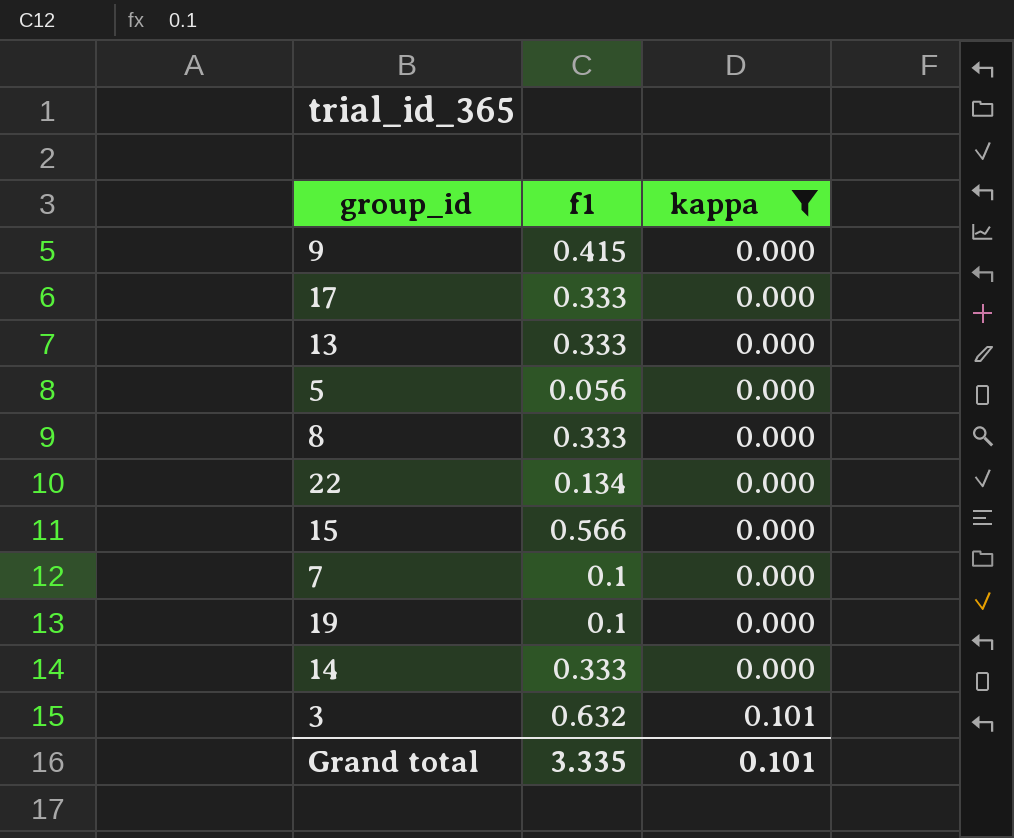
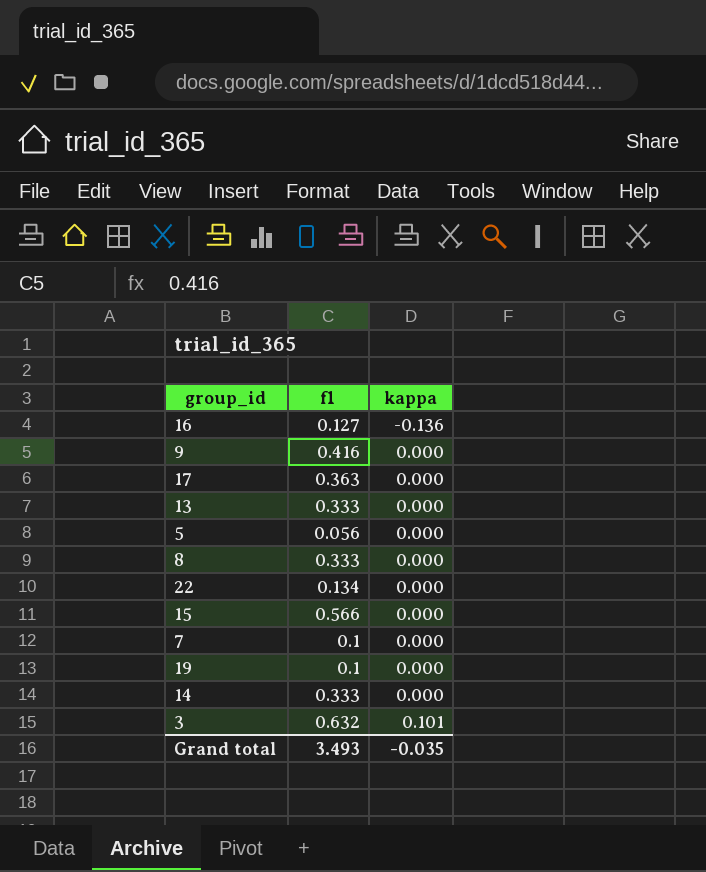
filter: kappa != -0.136 -> none
9 | f1: 0.415 -> 0.416
17 | f1: 0.333 -> 0.363
Grand total | f1: 3.335 -> 3.493
Grand total | kappa: 0.101 -> -0.035

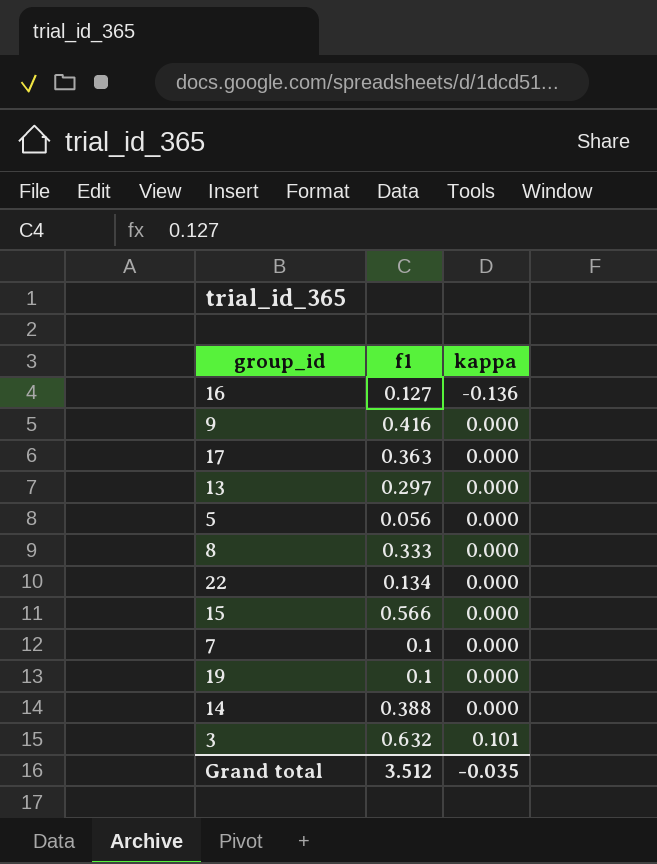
13 | f1: 0.333 -> 0.297
14 | f1: 0.333 -> 0.388
Grand total | f1: 3.493 -> 3.512

